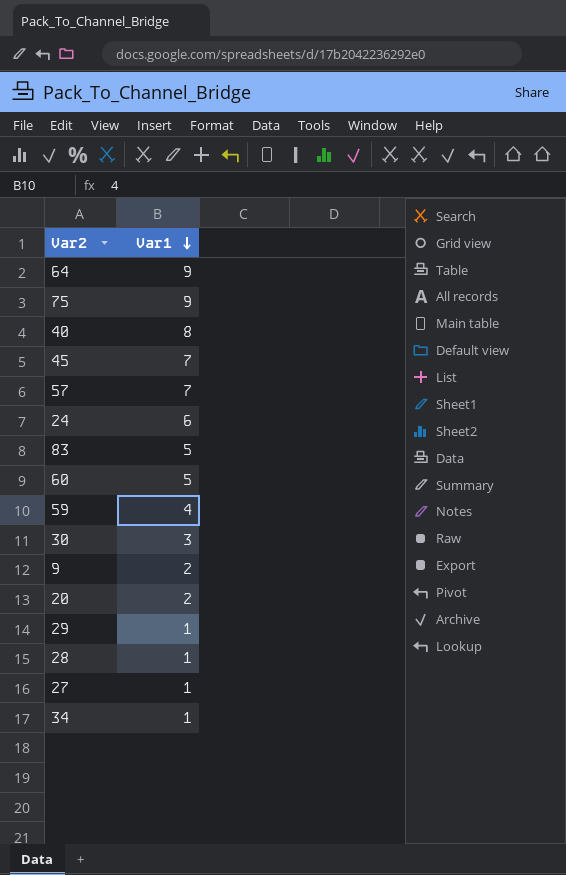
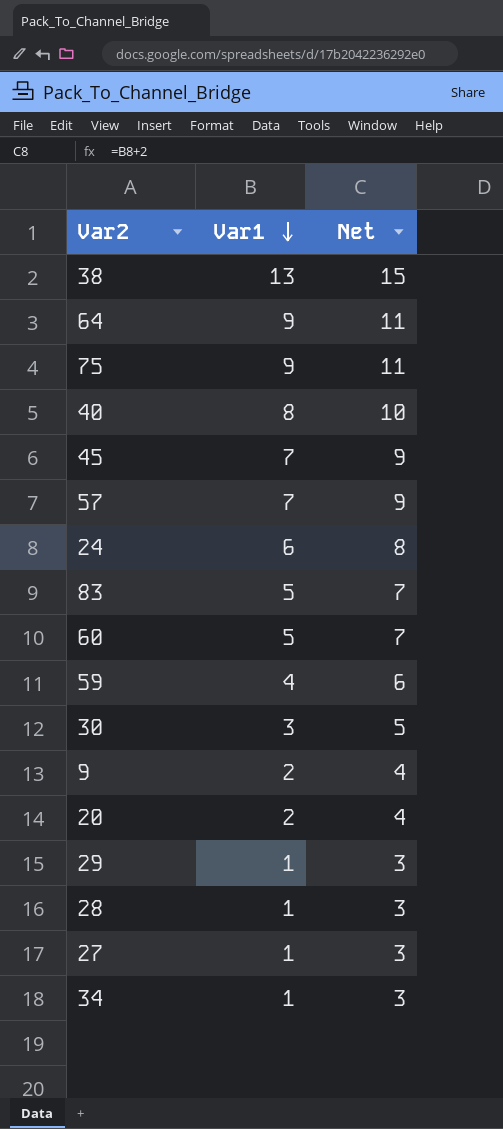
column Net | formula: none -> [Var1] + 2
row 38: none -> 13 | 15

